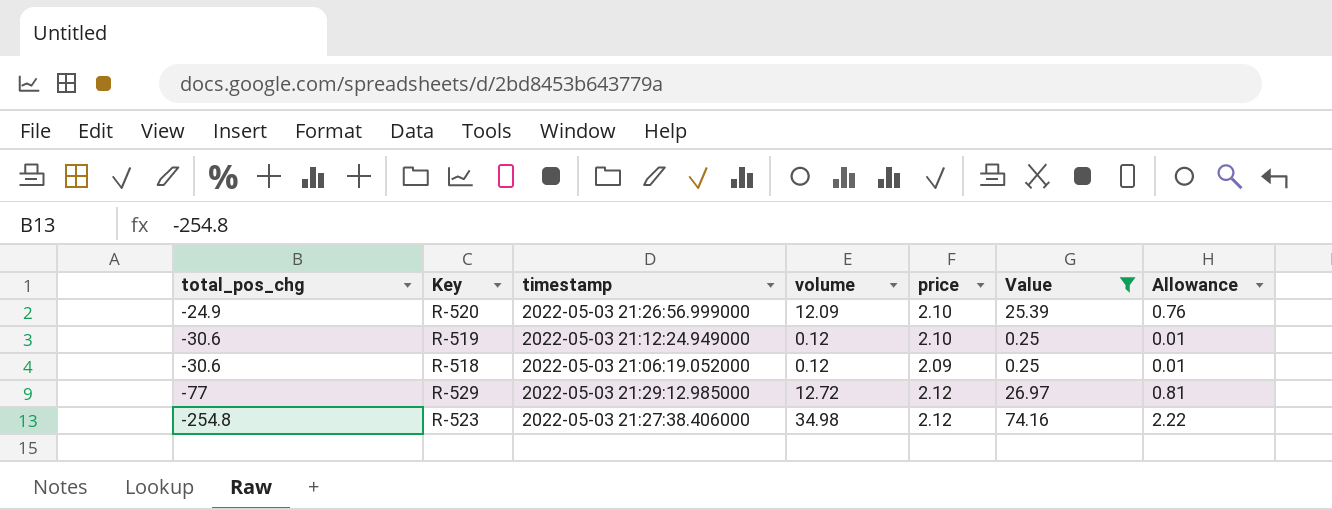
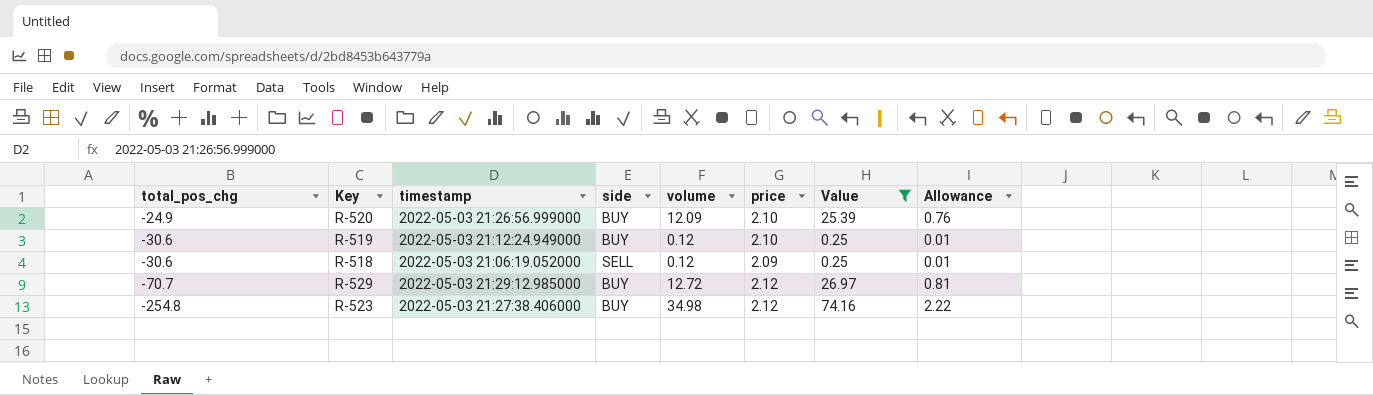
column side | position: none -> 4
R-529 | total_pos_chg: -77 -> -70.7

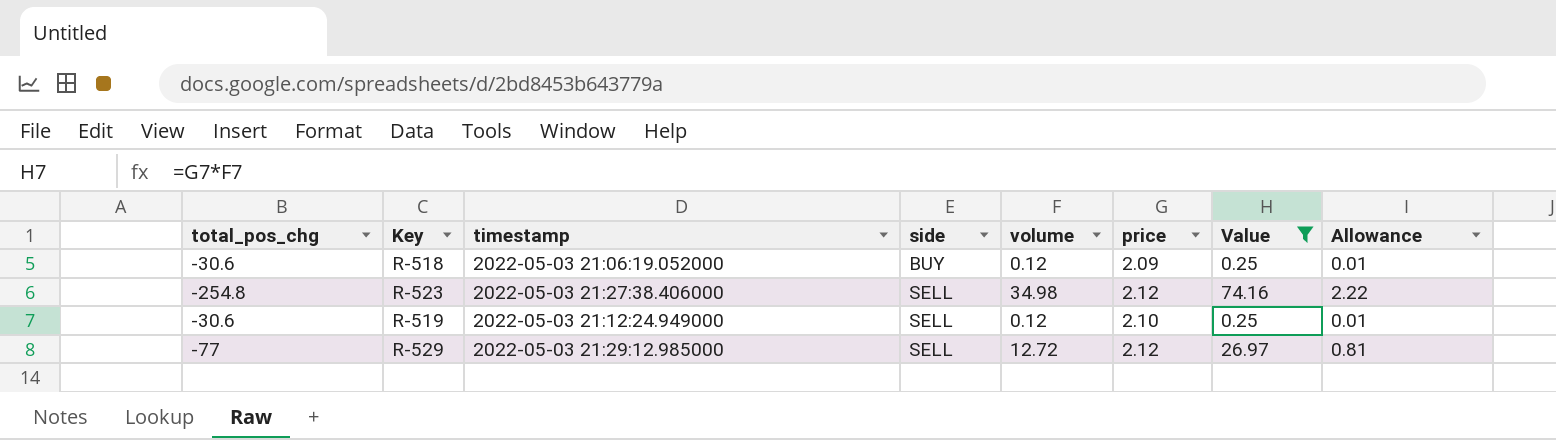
row order: total_pos_chg descending -> side ascending
row R-520: -24.9 | 2022-05-03 21:26:56.999000 | BUY | 12.09 | 2.10 | 25.39 | 0.76 -> none
R-518 | side: SELL -> BUY
R-523 | side: BUY -> SELL
R-519 | side: BUY -> SELL
R-529 | total_pos_chg: -70.7 -> -77
R-529 | side: BUY -> SELL

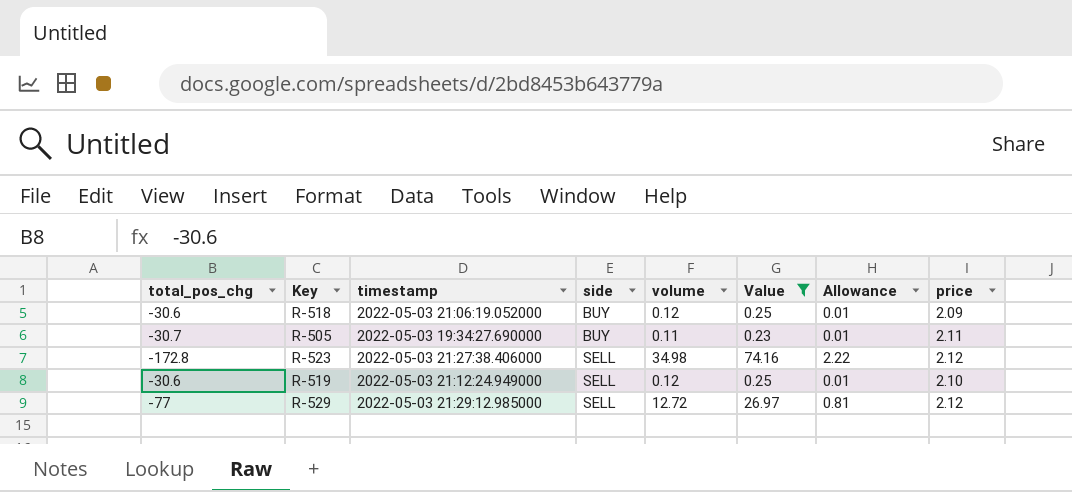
column price | position: 6 -> 8
row R-505: none -> -30.7 | 2022-05-03 19:34:27.690000 | BUY | 0.11 | 0.23 | 0.01 | 2.11
R-523 | total_pos_chg: -254.8 -> -172.8

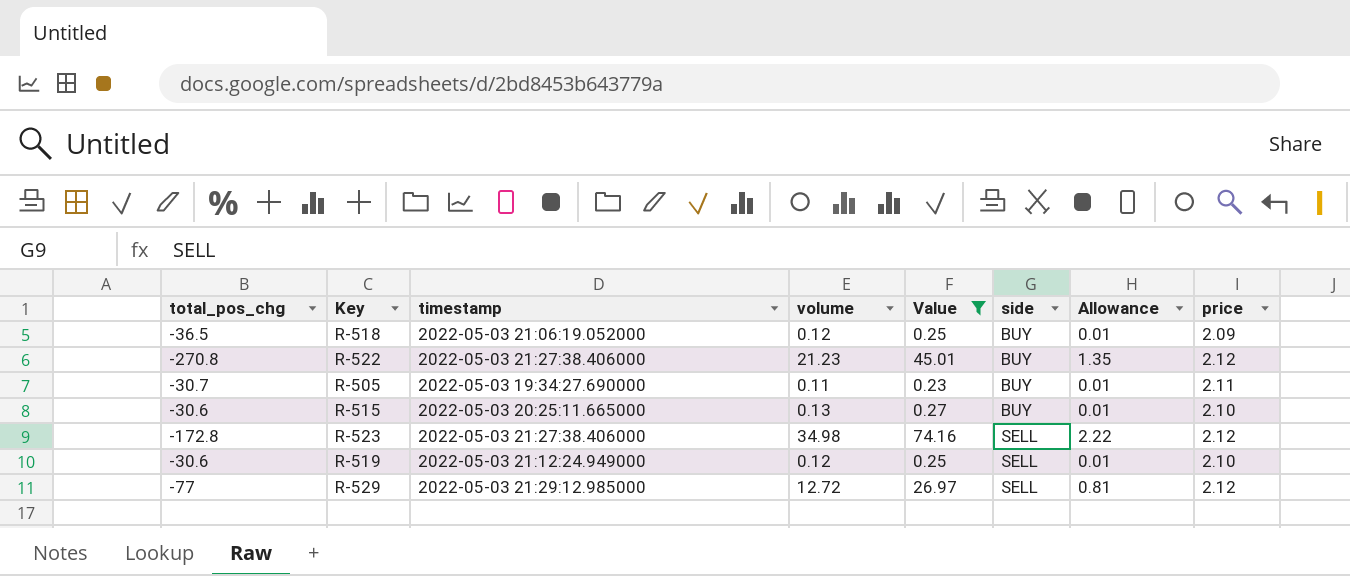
column side | position: 4 -> 6
R-518 | total_pos_chg: -30.6 -> -36.5
row R-522: none -> -270.8 | 2022-05-03 21:27:38.406000 | 21.23 | 45.01 | BUY | 1.35 | 2.12
row R-515: none -> -30.6 | 2022-05-03 20:25:11.665000 | 0.13 | 0.27 | BUY | 0.01 | 2.10

